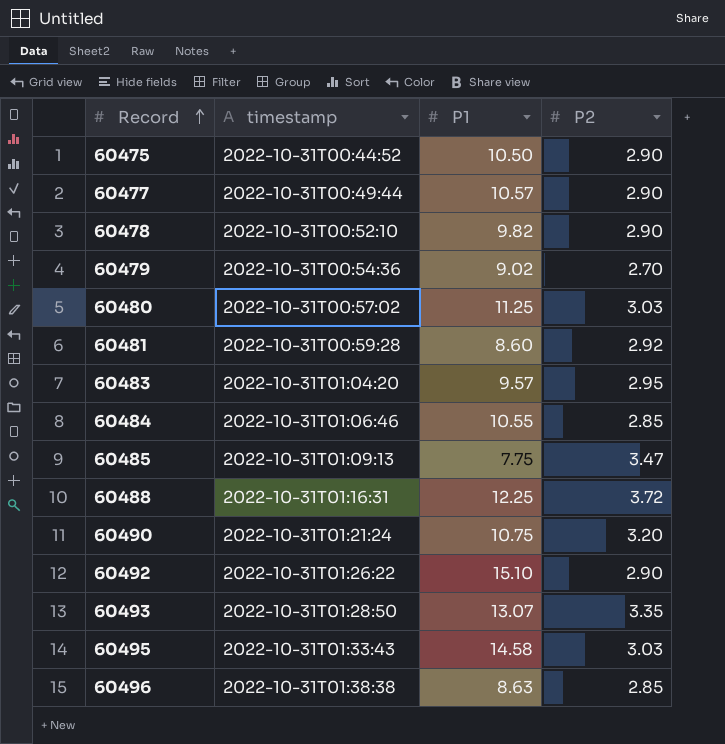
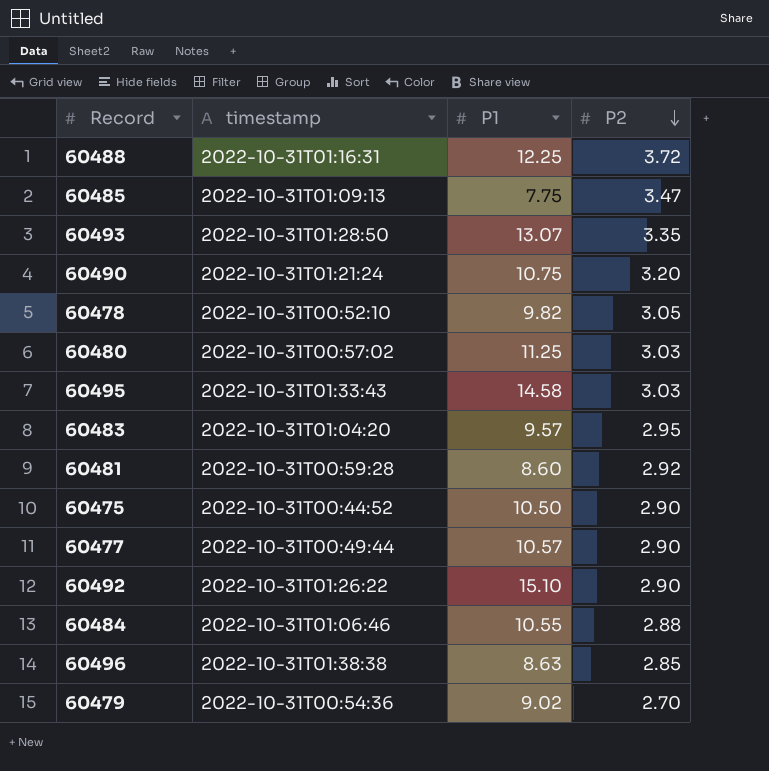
row order: Record ascending -> P2 descending
60478 | P2: 2.90 -> 3.05
60484 | P2: 2.85 -> 2.88

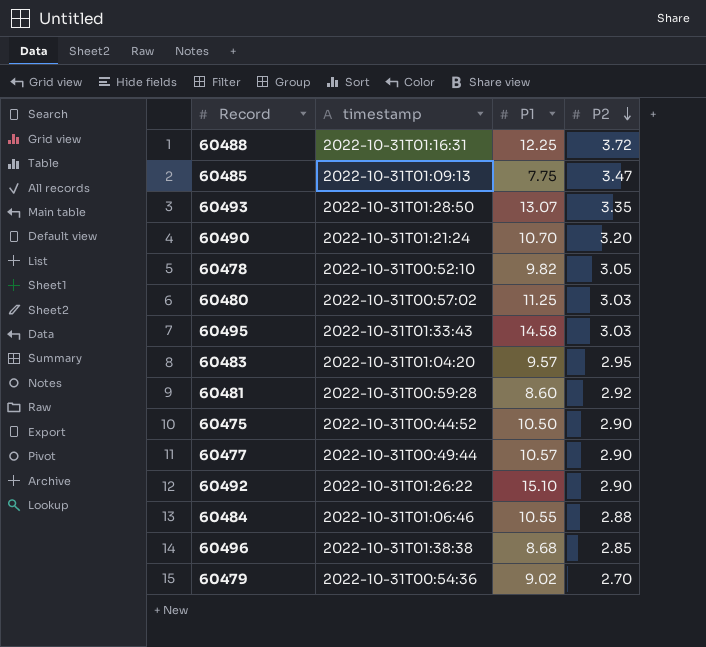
60490 | P1: 10.75 -> 10.70
60496 | P1: 8.63 -> 8.68

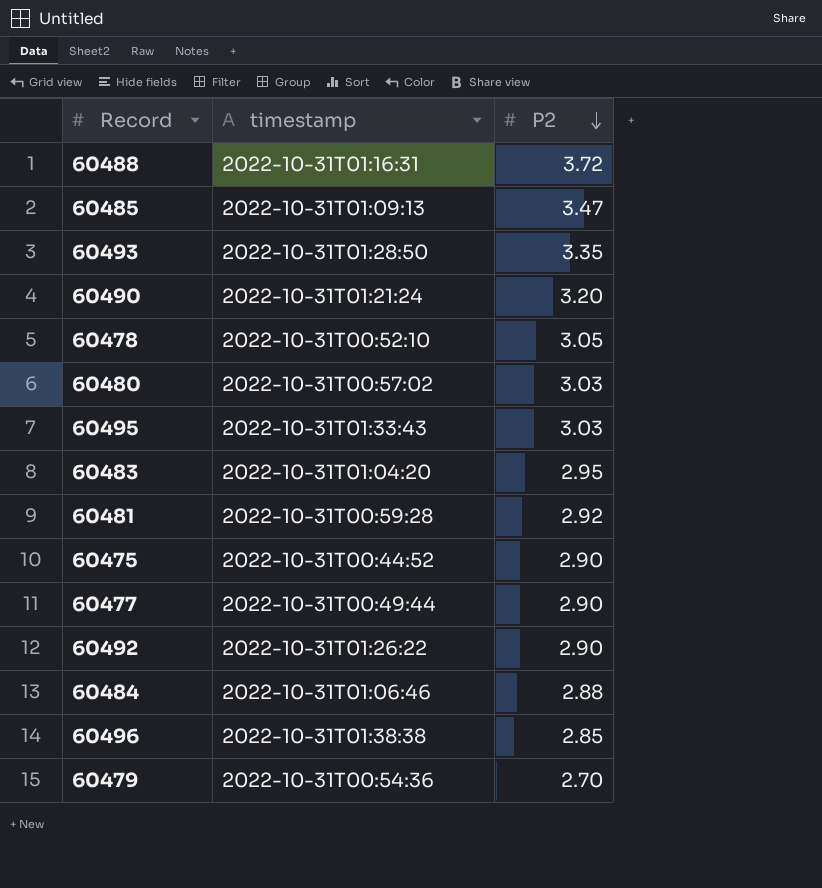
column P1 | position: 3 -> none

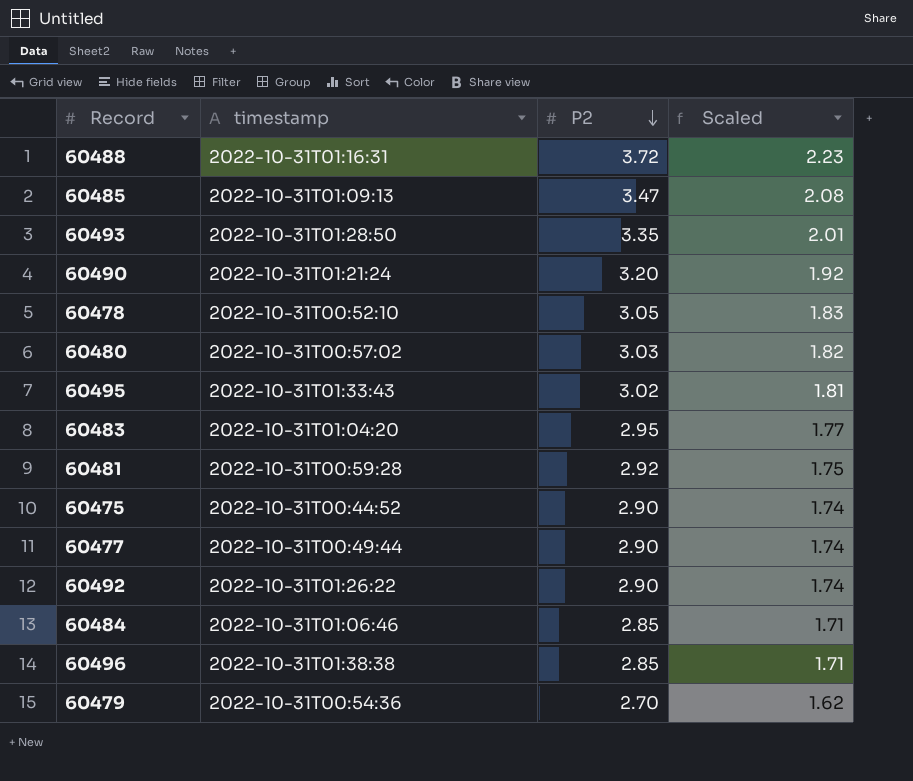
column Scaled | formula: none -> [P2] * 0.6
60495 | P2: 3.03 -> 3.02
60484 | P2: 2.88 -> 2.85

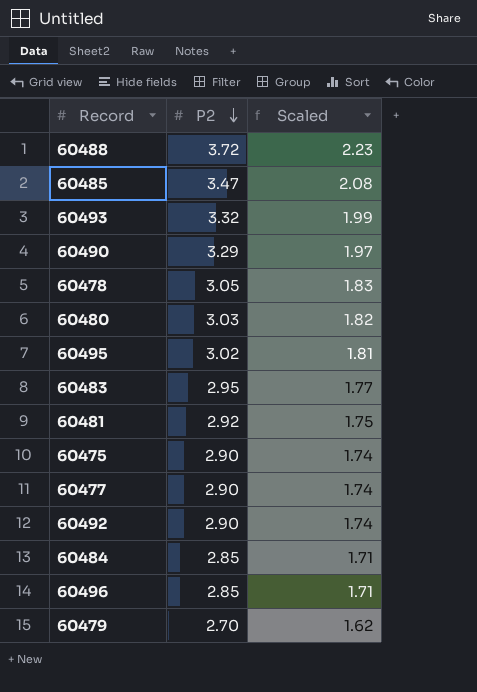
column timestamp | position: 2 -> none
60493 | P2: 3.35 -> 3.32
60493 | Scaled: 2.01 -> 1.99
60490 | P2: 3.20 -> 3.29
60490 | Scaled: 1.92 -> 1.97

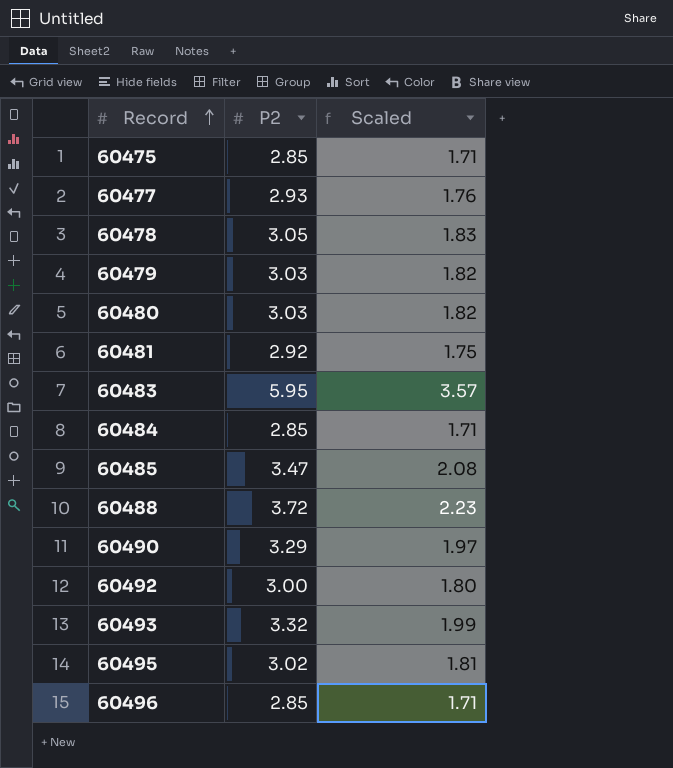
row order: P2 descending -> Record ascending
60475 | P2: 2.90 -> 2.85
60475 | Scaled: 1.74 -> 1.71
60477 | P2: 2.90 -> 2.93
60477 | Scaled: 1.74 -> 1.76
60479 | P2: 2.70 -> 3.03
60479 | Scaled: 1.62 -> 1.82
60483 | P2: 2.95 -> 5.95
60483 | Scaled: 1.77 -> 3.57
60492 | P2: 2.90 -> 3.00
60492 | Scaled: 1.74 -> 1.80

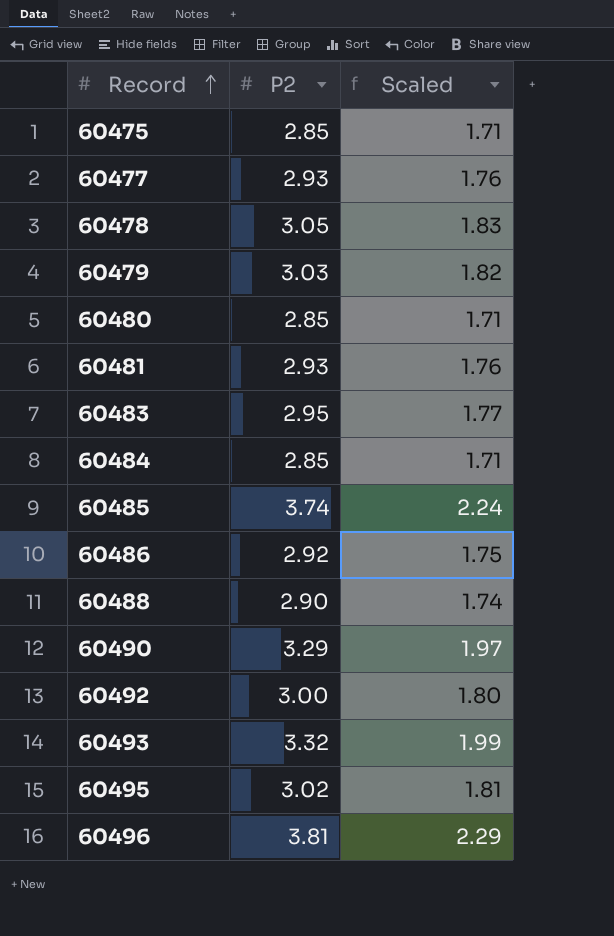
60480 | P2: 3.03 -> 2.85
60480 | Scaled: 1.82 -> 1.71
60481 | P2: 2.92 -> 2.93
60481 | Scaled: 1.75 -> 1.76
60483 | P2: 5.95 -> 2.95
60483 | Scaled: 3.57 -> 1.77
60485 | P2: 3.47 -> 3.74
60485 | Scaled: 2.08 -> 2.24
row 60486: none -> 2.92 | 1.75
60488 | P2: 3.72 -> 2.90
60488 | Scaled: 2.23 -> 1.74
60496 | P2: 2.85 -> 3.81
60496 | Scaled: 1.71 -> 2.29

